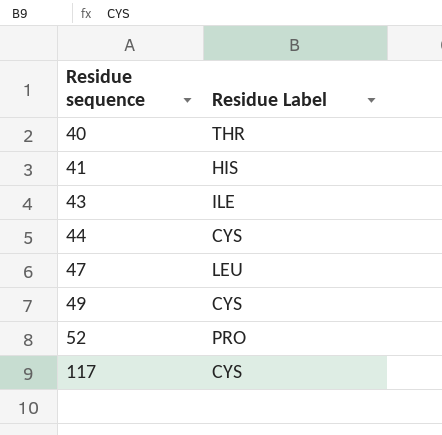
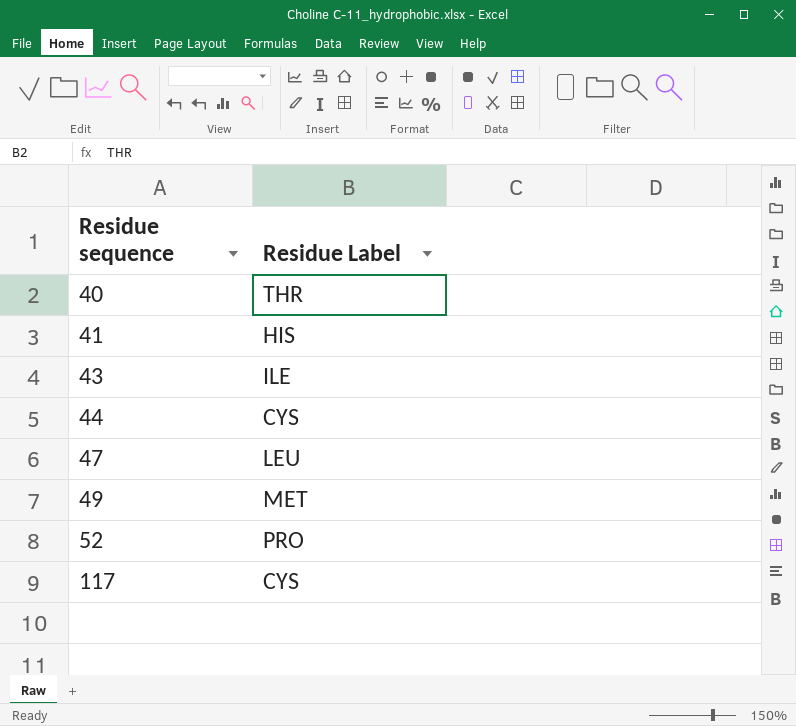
49 | Residue Label: CYS -> MET

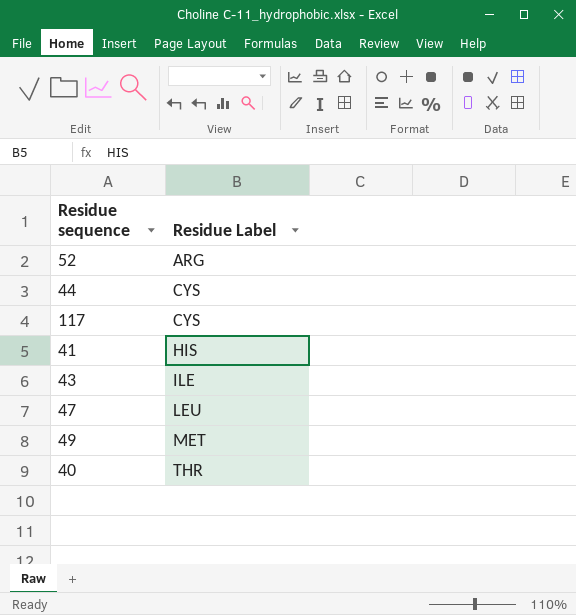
row order: Residue sequence ascending -> Residue Label ascending
52 | Residue Label: PRO -> ARG

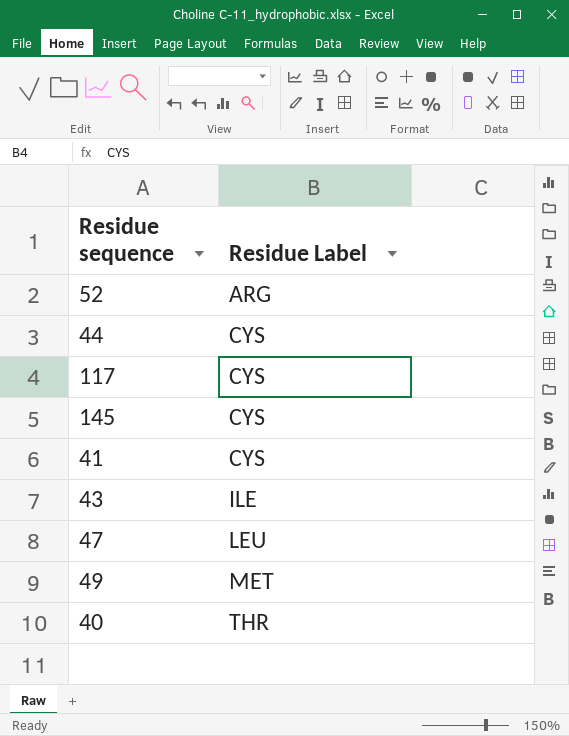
row 145: none -> CYS
41 | Residue Label: HIS -> CYS

